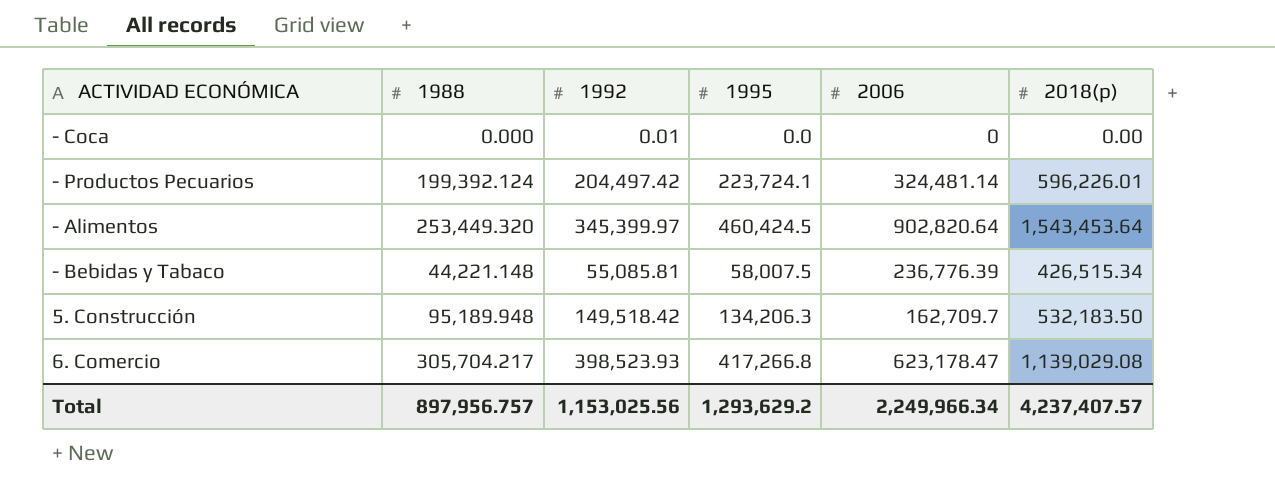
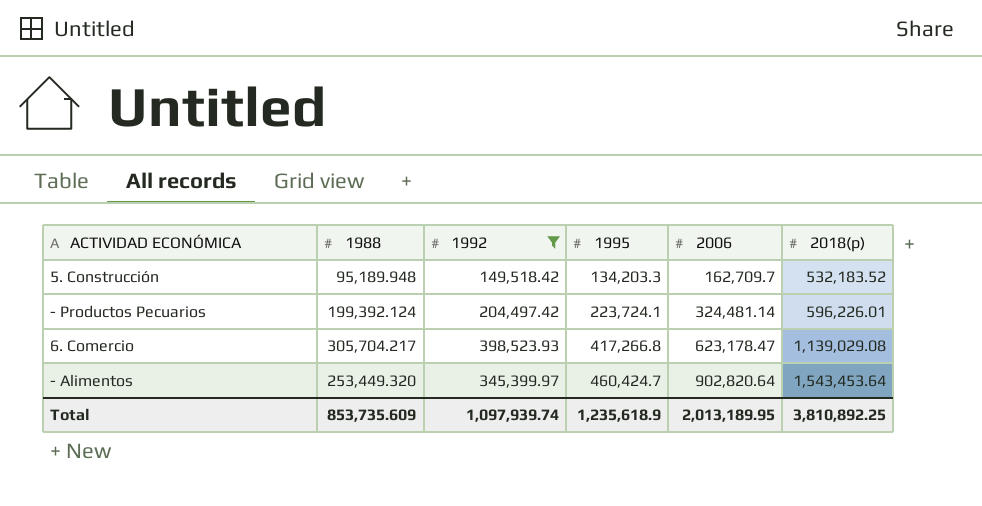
filter: none -> 1992 >= 149,518.42
row order: none -> 1995 ascending
5. Construcción | 1995: 134,206.3 -> 134,203.3
5. Construcción | 2018(p): 532,183.50 -> 532,183.52
- Alimentos | 1995: 460,424.5 -> 460,424.7
Total | 1988: 897,956.757 -> 853,735.609
Total | 1992: 1,153,025.56 -> 1,097,939.74
Total | 1995: 1,293,629.2 -> 1,235,618.9
Total | 2006: 2,249,966.34 -> 2,013,189.95
Total | 2018(p): 4,237,407.57 -> 3,810,892.25

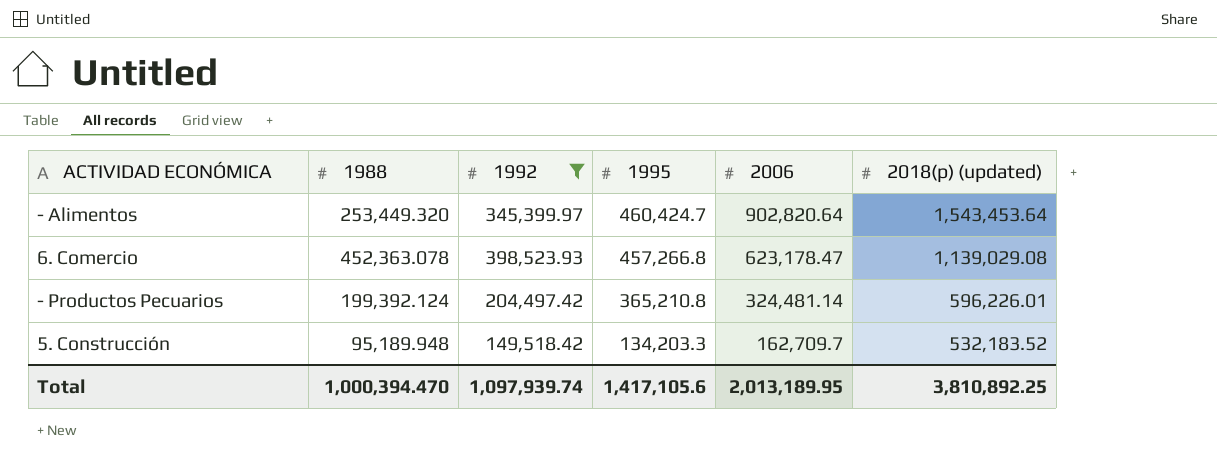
row order: 1995 ascending -> 1995 descending
column name: 2018(p) -> 2018(p) (updated)
6. Comercio | 1988: 305,704.217 -> 452,363.078
6. Comercio | 1995: 417,266.8 -> 457,266.8
- Productos Pecuarios | 1995: 223,724.1 -> 365,210.8
Total | 1988: 853,735.609 -> 1,000,394.470
Total | 1995: 1,235,618.9 -> 1,417,105.6

